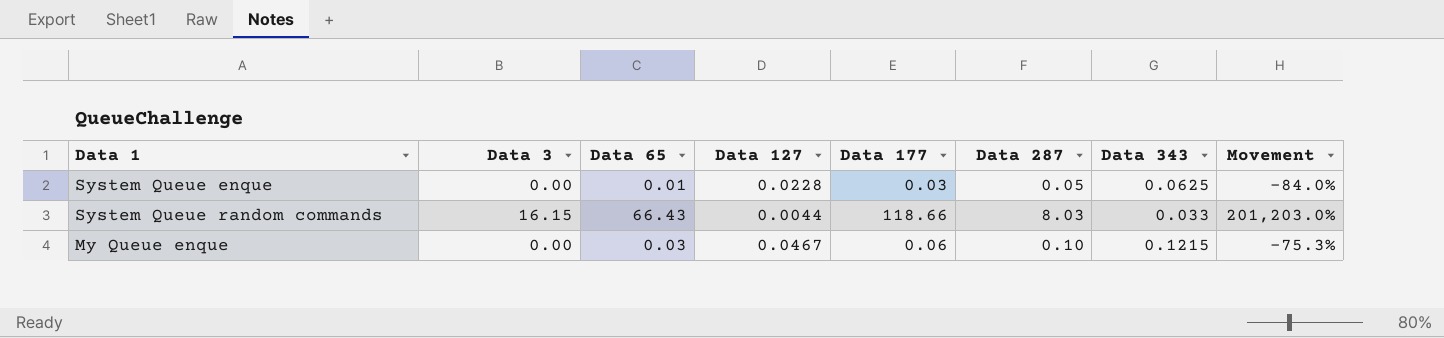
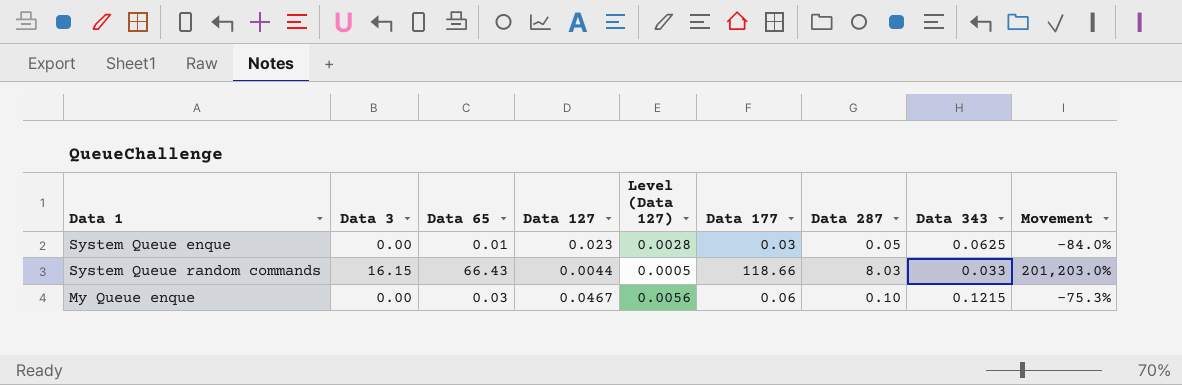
column Level (Data 127) | formula: none -> [Data 127] * 0.12
System Queue enque | Data 127: 0.0228 -> 0.023

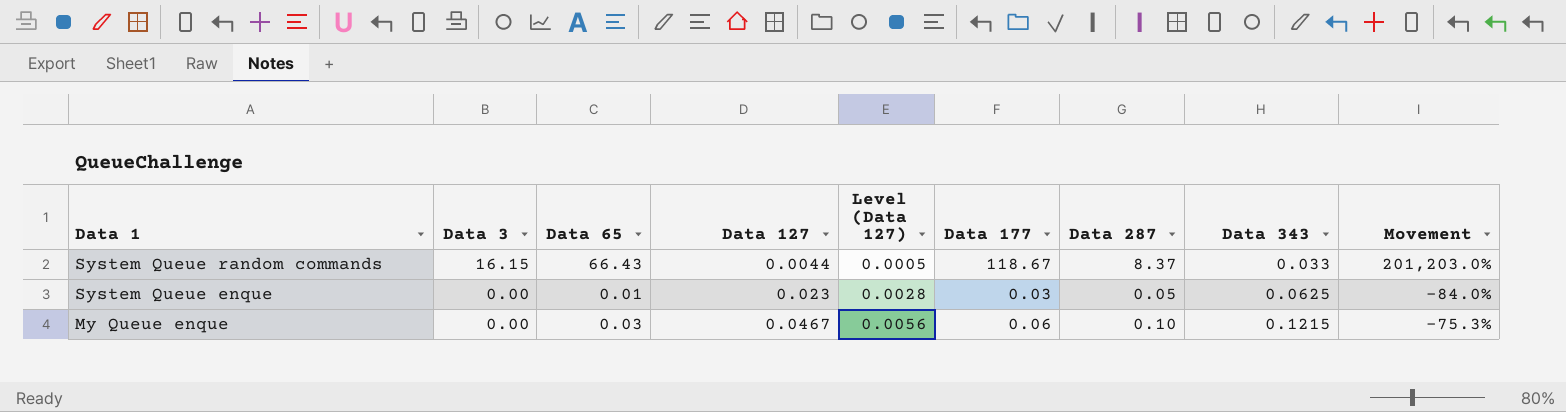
row order: none -> Data 1 descending
System Queue random commands | Data 177: 118.66 -> 118.67
System Queue random commands | Data 287: 8.03 -> 8.37

